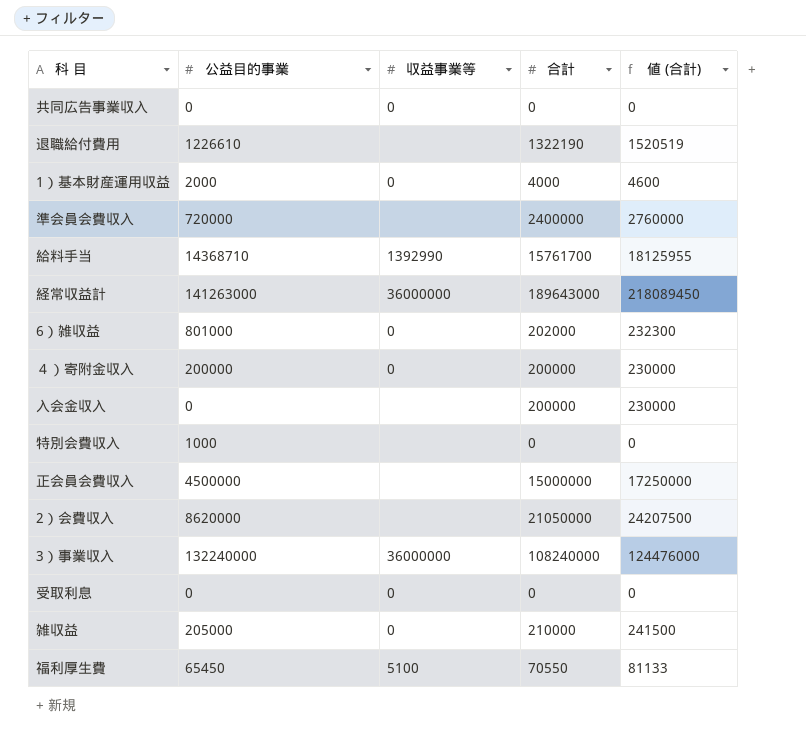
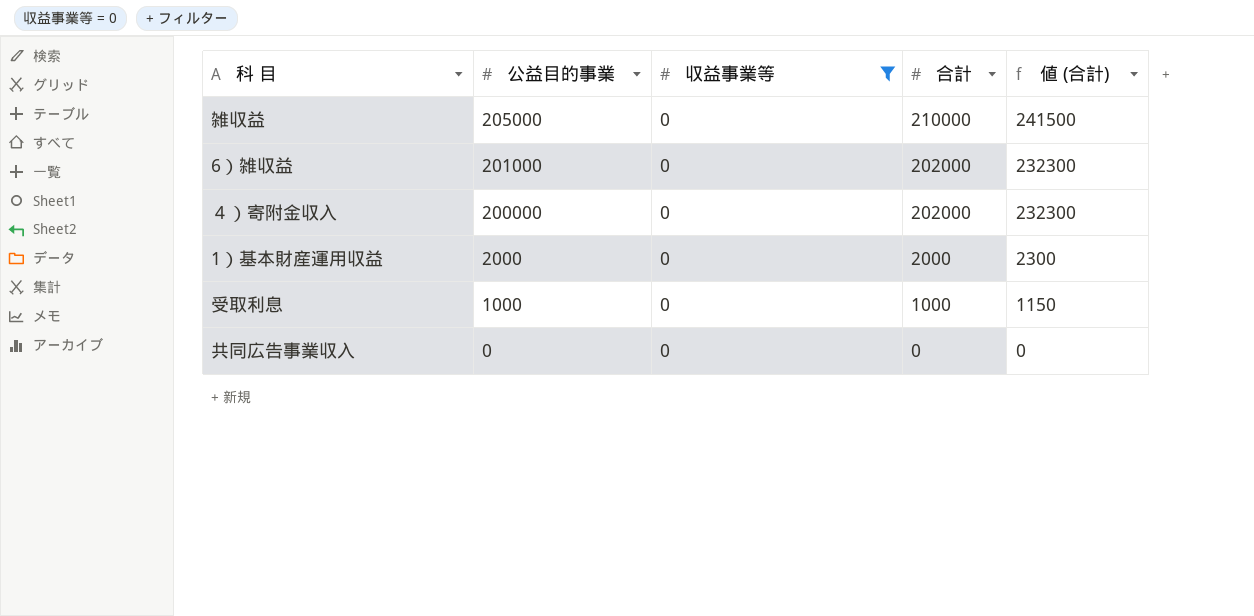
filter: none -> 収益事業等 = 0
row order: none -> 公益目的事業 descending
6）雑収益 | 公益目的事業: 801000 -> 201000
４）寄附金収入 | 合計: 200000 -> 202000
４）寄附金収入 | 値 (合計): 230000 -> 232300
1）基本財産運用収益 | 合計: 4000 -> 2000
1）基本財産運用収益 | 値 (合計): 4600 -> 2300
受取利息 | 公益目的事業: 0 -> 1000
受取利息 | 合計: 0 -> 1000
受取利息 | 値 (合計): 0 -> 1150

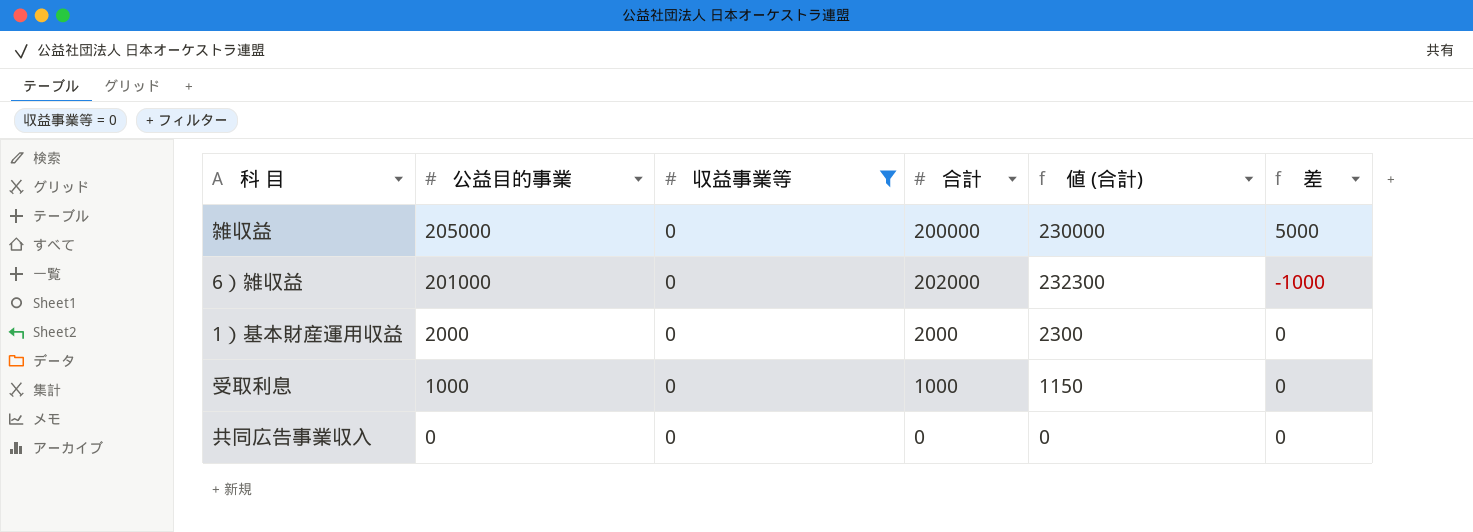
column 差 | formula: none -> [公益目的事業] - [合計]
row ４）寄附金収入: 200000 | 0 | 202000 | 232300 -> none
雑収益 | 合計: 210000 -> 200000
雑収益 | 値 (合計): 241500 -> 230000

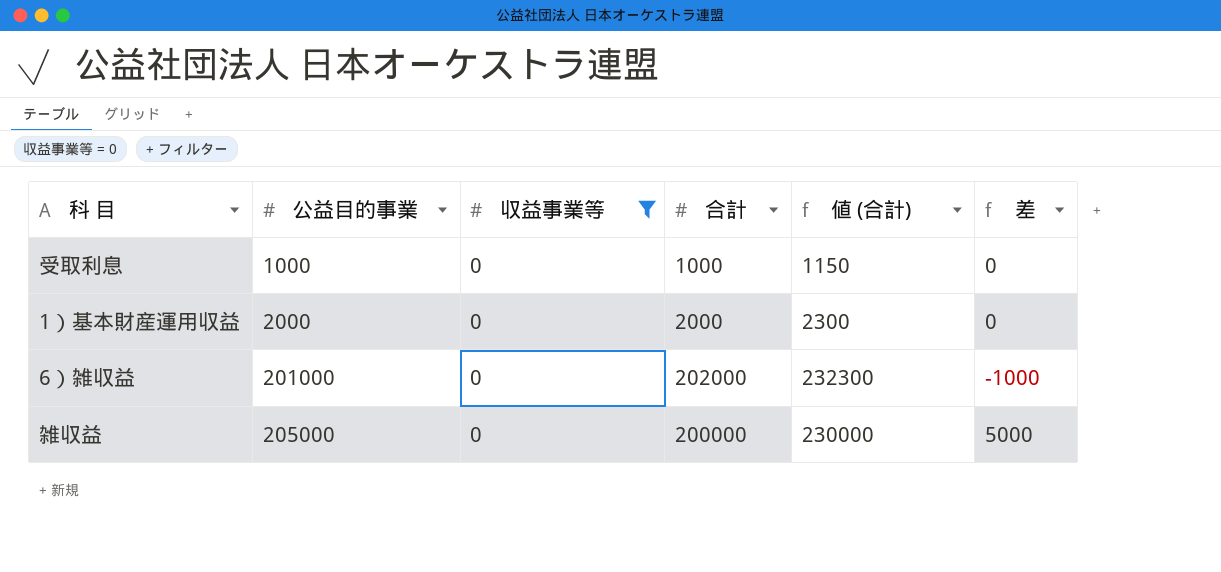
row order: 公益目的事業 descending -> 公益目的事業 ascending
row 共同広告事業収入: 0 | 0 | 0 | 0 | 0 -> none

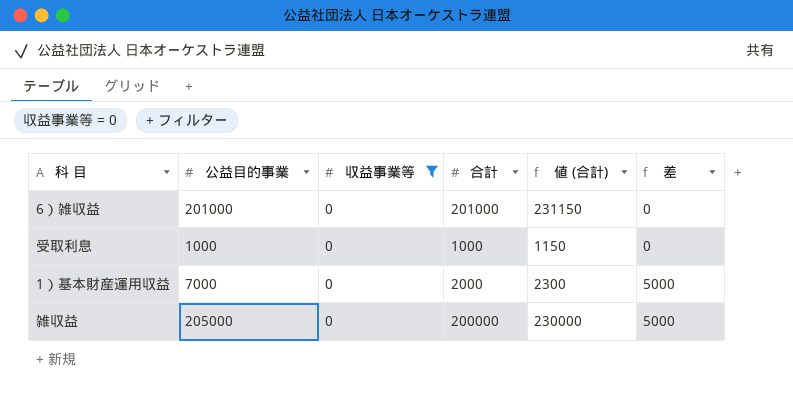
row order: 公益目的事業 ascending -> 差 ascending
6）雑収益 | 合計: 202000 -> 201000
6）雑収益 | 値 (合計): 232300 -> 231150
6）雑収益 | 差: -1000 -> 0
1）基本財産運用収益 | 公益目的事業: 2000 -> 7000
1）基本財産運用収益 | 差: 0 -> 5000

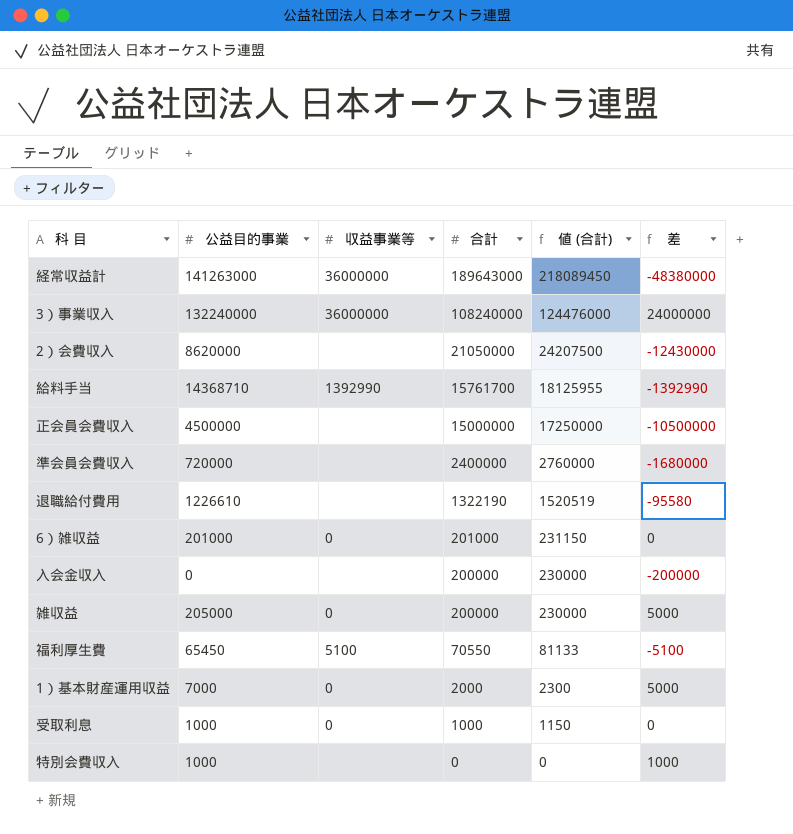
filter: 収益事業等 = 0 -> none
row order: 差 ascending -> 合計 descending

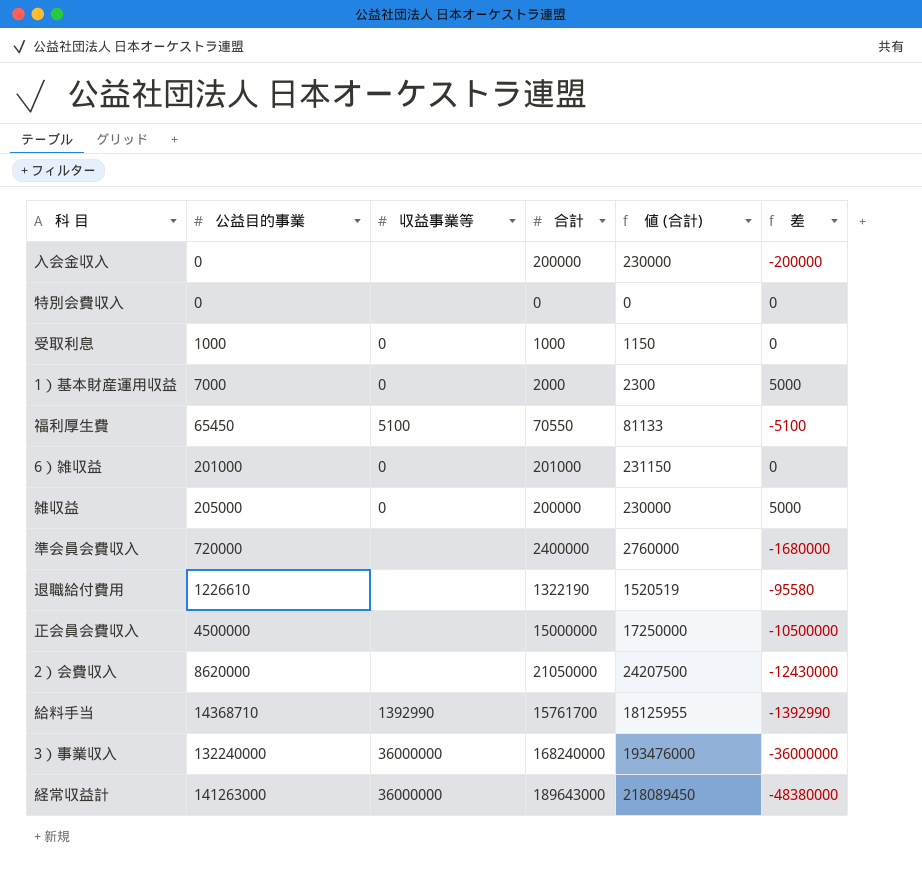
row order: 合計 descending -> 公益目的事業 ascending
特別会費収入 | 公益目的事業: 1000 -> 0
特別会費収入 | 差: 1000 -> 0
3）事業収入 | 合計: 108240000 -> 168240000
3）事業収入 | 値 (合計): 124476000 -> 193476000
3）事業収入 | 差: 24000000 -> -36000000

